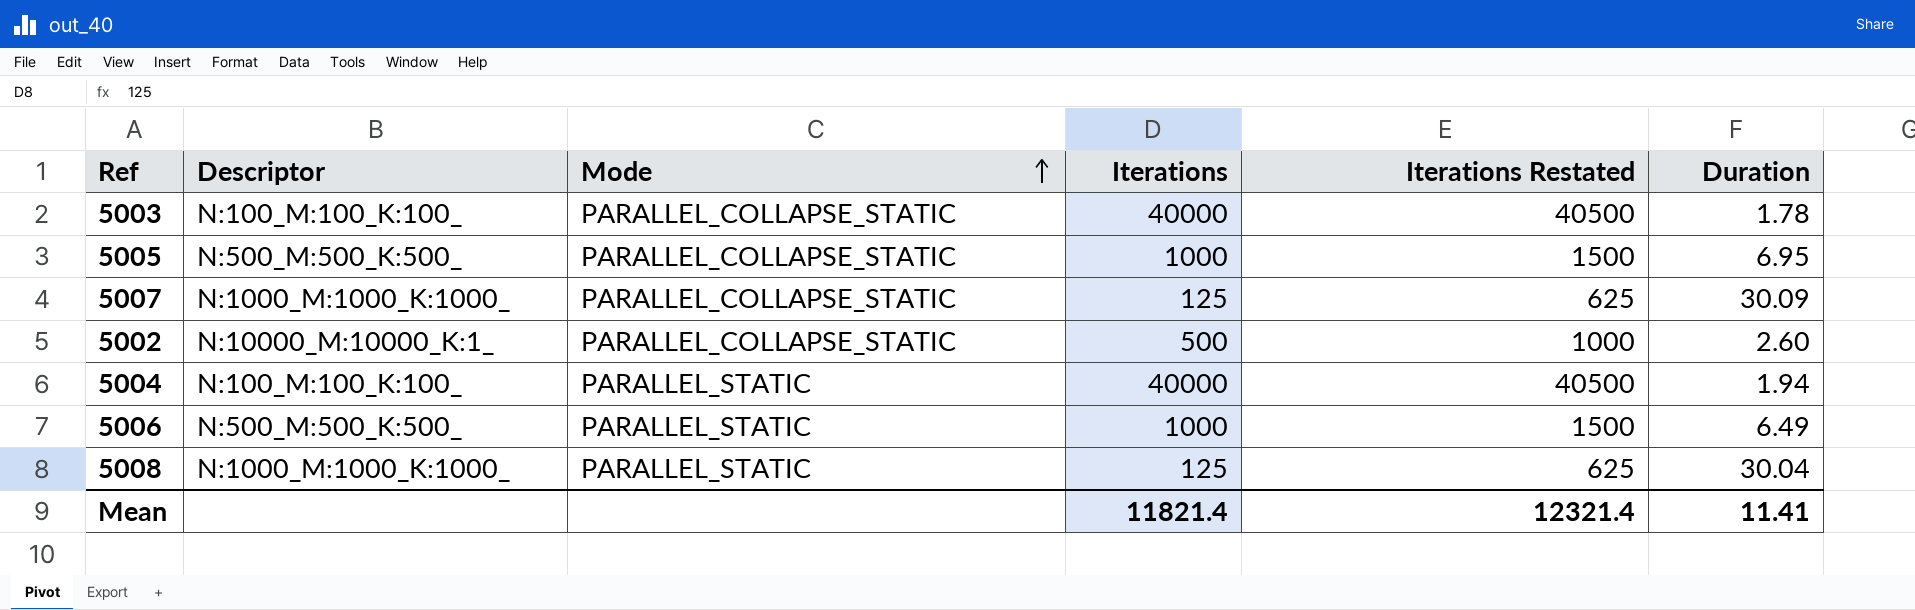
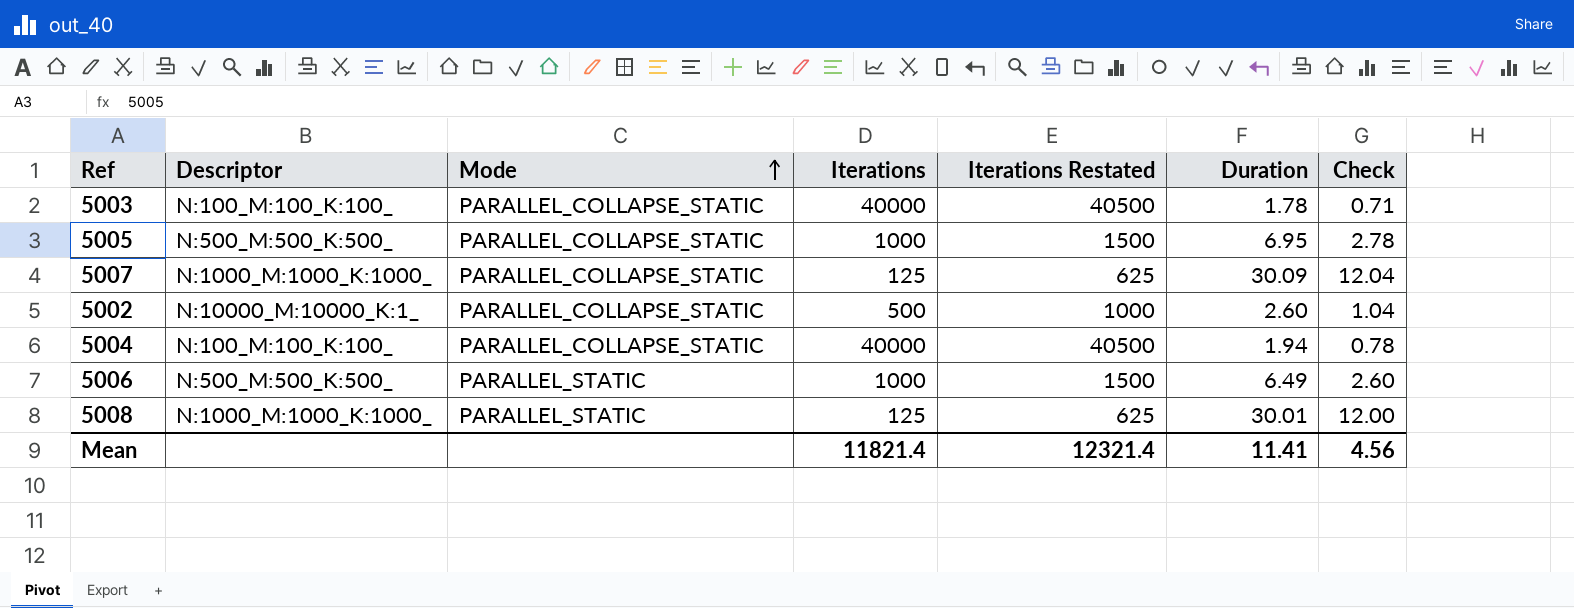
column Check | formula: none -> [Duration] * 0.4
5004 | Mode: PARALLEL_STATIC -> PARALLEL_COLLAPSE_STATIC
5008 | Duration: 30.04 -> 30.01

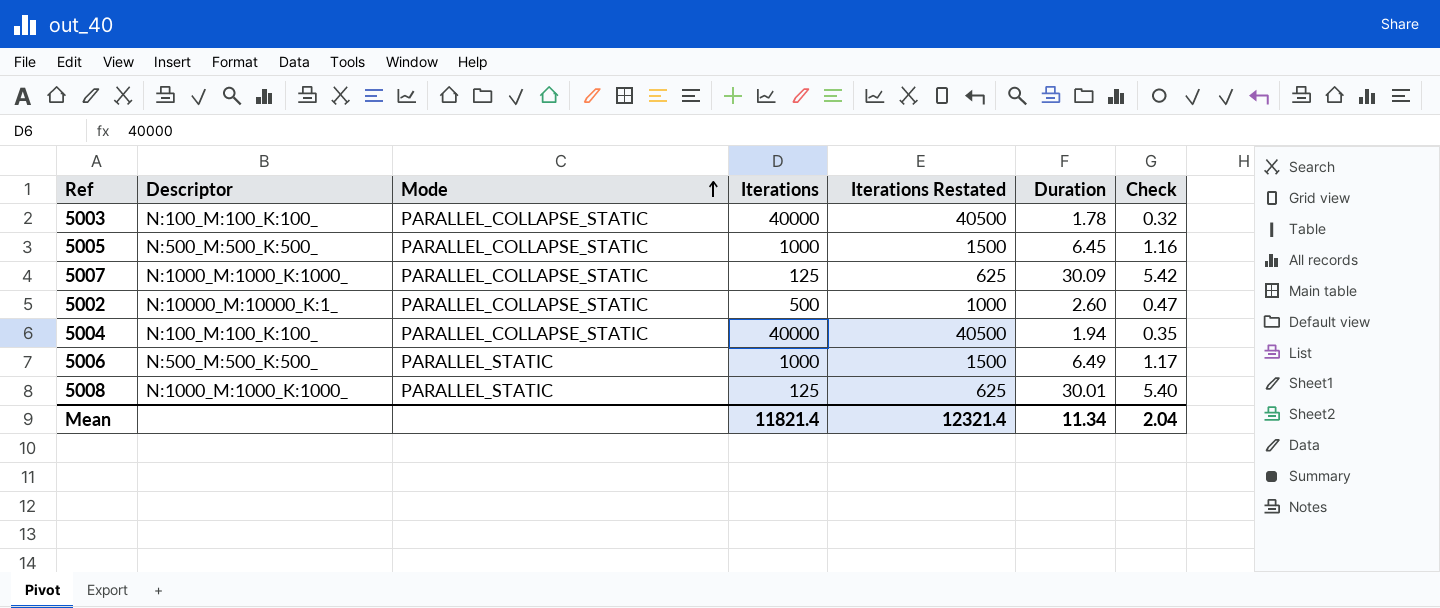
column Check | formula: [Duration] * 0.4 -> [Duration] * 0.18
5005 | Duration: 6.95 -> 6.45
Mean | Duration: 11.41 -> 11.34
Mean | Check: 4.56 -> 2.04

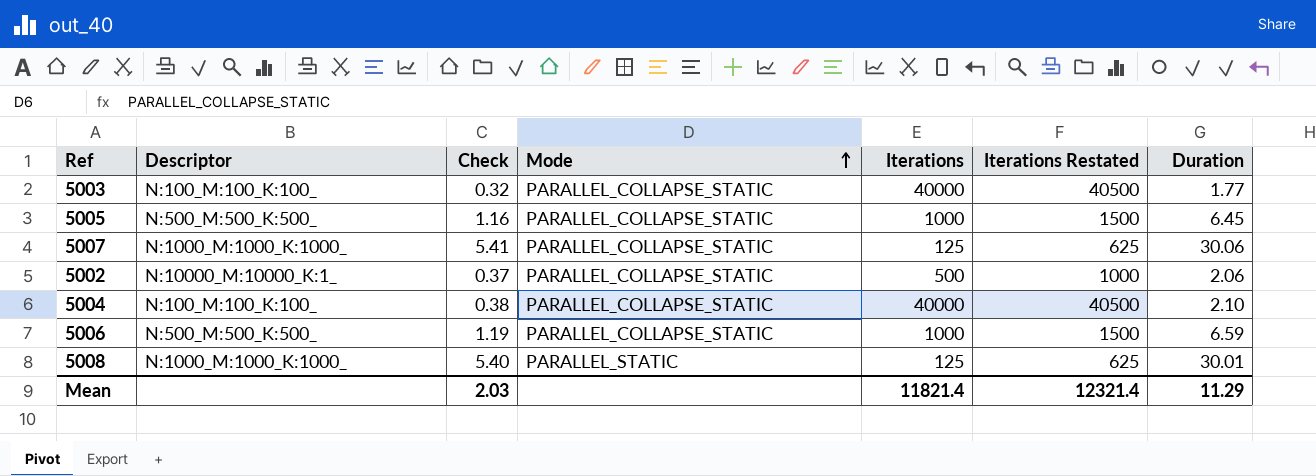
column Check | position: 7 -> 3
5003 | Duration: 1.78 -> 1.77
5007 | Check: 5.42 -> 5.41
5007 | Duration: 30.09 -> 30.06
5002 | Check: 0.47 -> 0.37
5002 | Duration: 2.60 -> 2.06
5004 | Check: 0.35 -> 0.38
5004 | Duration: 1.94 -> 2.10
5006 | Check: 1.17 -> 1.19
5006 | Mode: PARALLEL_STATIC -> PARALLEL_COLLAPSE_STATIC
5006 | Duration: 6.49 -> 6.59
Mean | Check: 2.04 -> 2.03
Mean | Duration: 11.34 -> 11.29

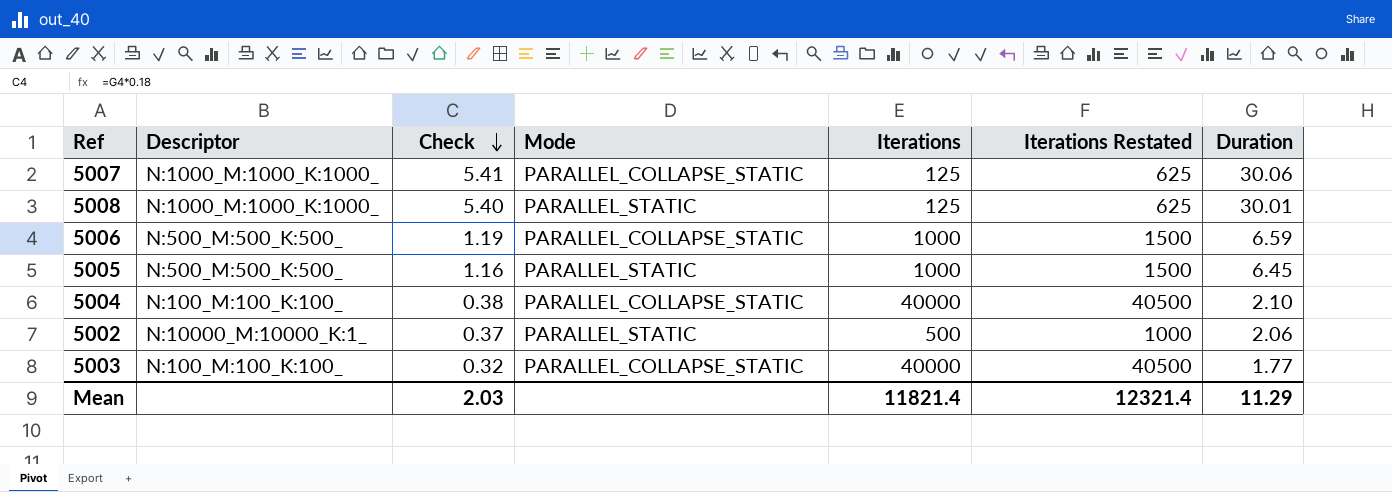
row order: Mode ascending -> Check descending
5005 | Mode: PARALLEL_COLLAPSE_STATIC -> PARALLEL_STATIC
5002 | Mode: PARALLEL_COLLAPSE_STATIC -> PARALLEL_STATIC

